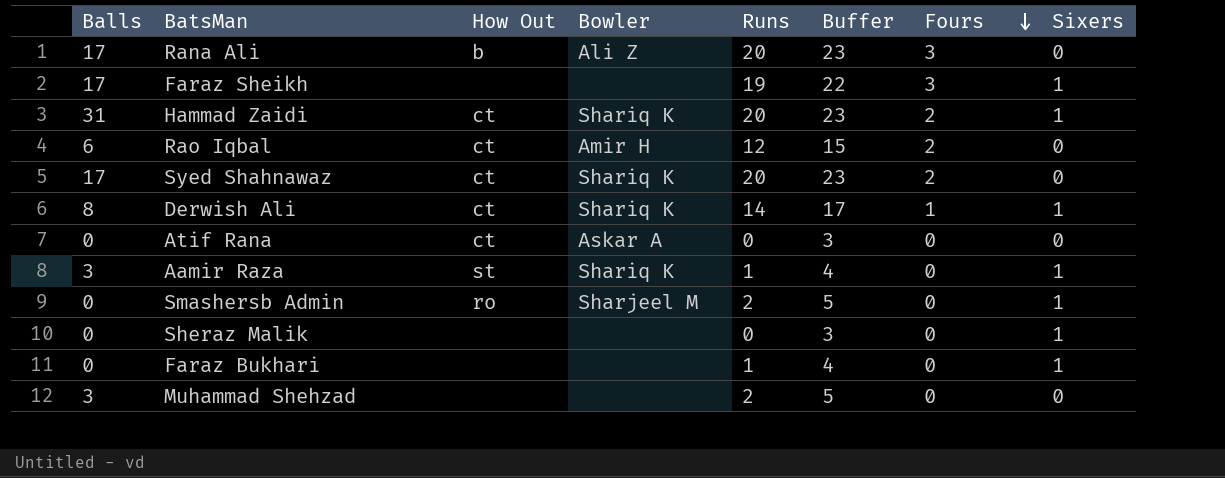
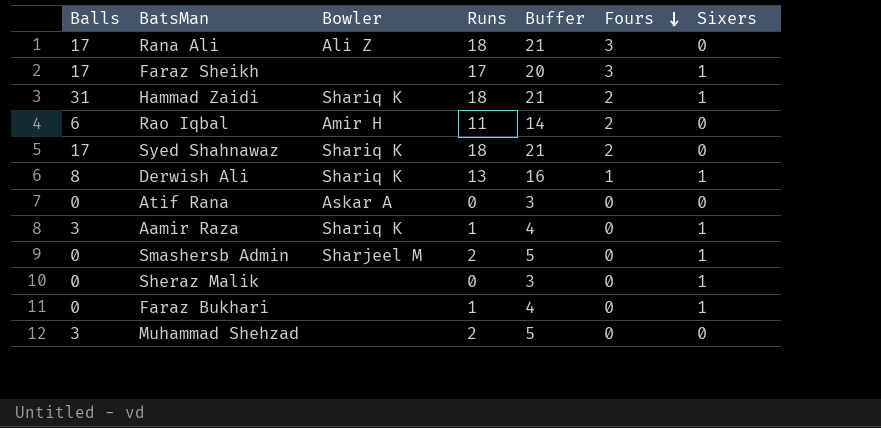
column How Out | position: 3 -> none
Rana Ali | Runs: 20 -> 18
Rana Ali | Buffer: 23 -> 21
Faraz Sheikh | Runs: 19 -> 17
Faraz Sheikh | Buffer: 22 -> 20
Hammad Zaidi | Runs: 20 -> 18
Hammad Zaidi | Buffer: 23 -> 21
Rao Iqbal | Runs: 12 -> 11
Rao Iqbal | Buffer: 15 -> 14
Syed Shahnawaz | Runs: 20 -> 18
Syed Shahnawaz | Buffer: 23 -> 21
Derwish Ali | Runs: 14 -> 13
Derwish Ali | Buffer: 17 -> 16

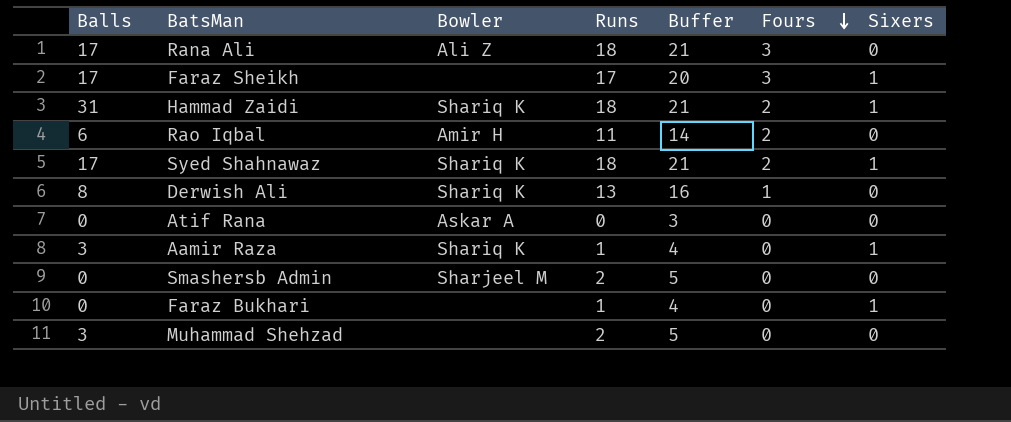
row Sheraz Malik: 0 | none | 0 | 3 | 0 | 1 -> none
Syed Shahnawaz | Sixers: 0 -> 1
Derwish Ali | Sixers: 1 -> 0
Smashersb Admin | Sixers: 1 -> 0

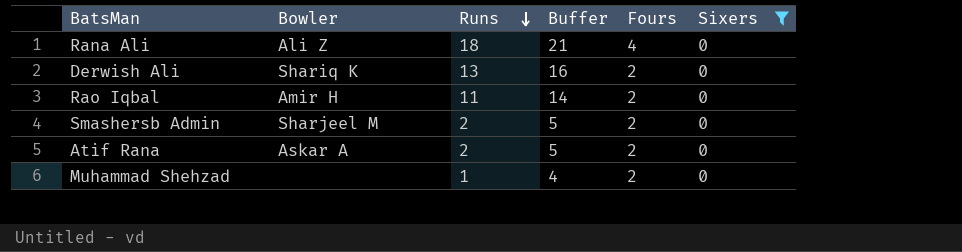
filter: none -> Sixers = 0
row order: Fours descending -> Runs descending
column Balls | position: 1 -> none
Rana Ali | Fours: 3 -> 4
Derwish Ali | Fours: 1 -> 2
Smashersb Admin | Fours: 0 -> 2
Atif Rana | Runs: 0 -> 2
Atif Rana | Buffer: 3 -> 5
Atif Rana | Fours: 0 -> 2
Muhammad Shehzad | Runs: 2 -> 1
Muhammad Shehzad | Buffer: 5 -> 4
Muhammad Shehzad | Fours: 0 -> 2

